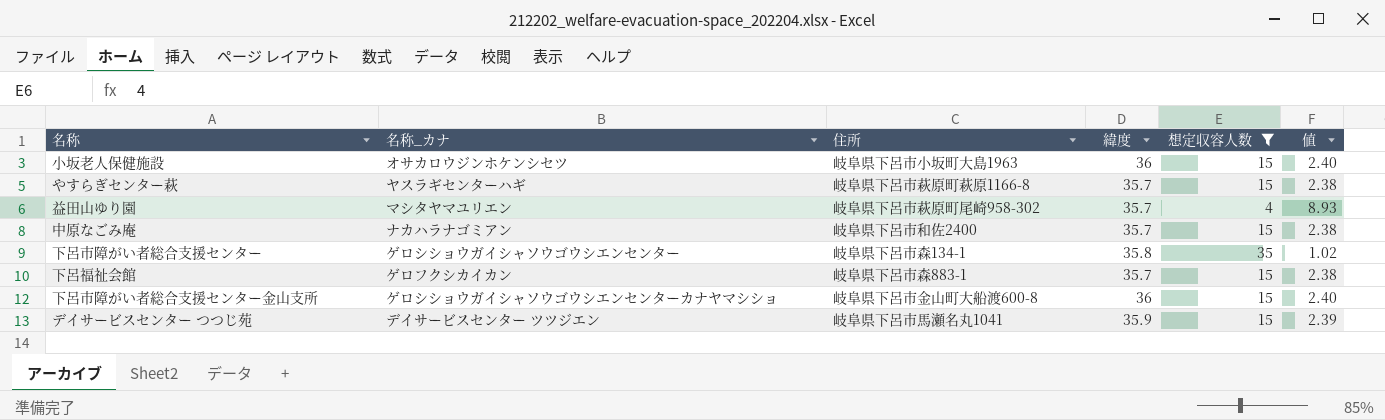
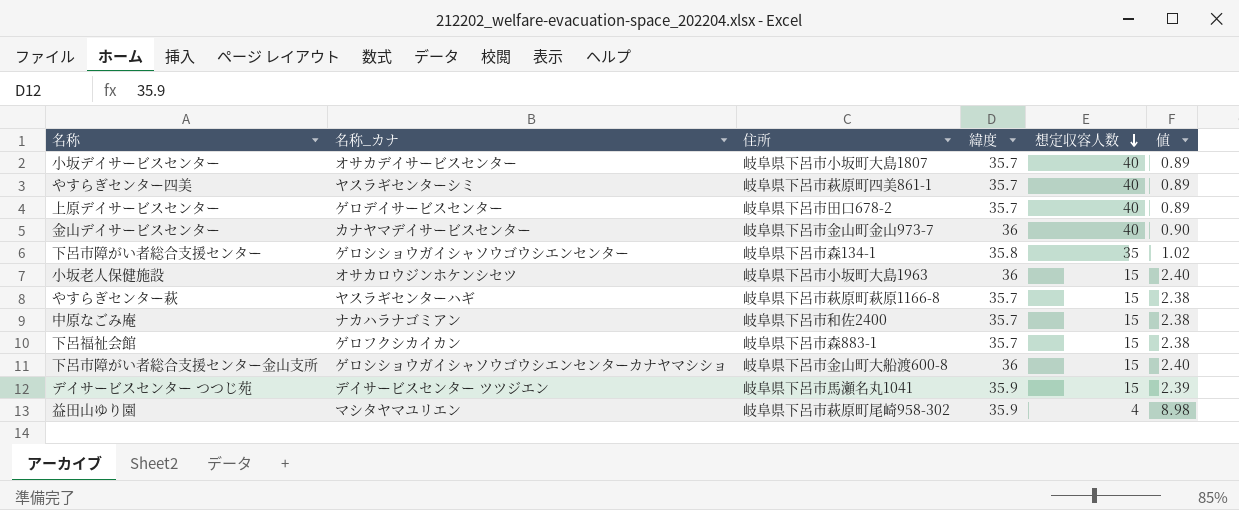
filter: 想定収容人数 != 40 -> none
row order: none -> 想定収容人数 descending
益田山ゆり園 | 緯度: 35.7 -> 35.9
益田山ゆり園 | 値: 8.93 -> 8.98

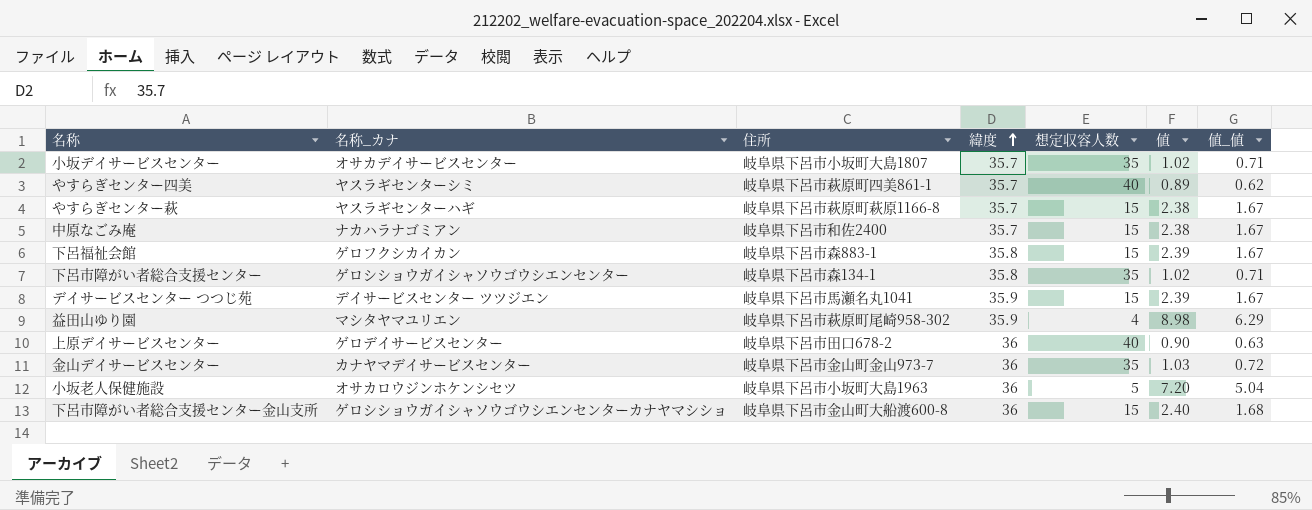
row order: 想定収容人数 descending -> 緯度 ascending
column 値_値 | formula: none -> [値] * 0.7
小坂デイサービスセンター | 想定収容人数: 40 -> 35
小坂デイサービスセンター | 値: 0.89 -> 1.02
下呂福祉会館 | 緯度: 35.7 -> 35.8
下呂福祉会館 | 値: 2.38 -> 2.39
上原デイサービスセンター | 緯度: 35.7 -> 36
上原デイサービスセンター | 値: 0.89 -> 0.90
金山デイサービスセンター | 想定収容人数: 40 -> 35
金山デイサービスセンター | 値: 0.90 -> 1.03
小坂老人保健施設 | 想定収容人数: 15 -> 5
小坂老人保健施設 | 値: 2.40 -> 7.20

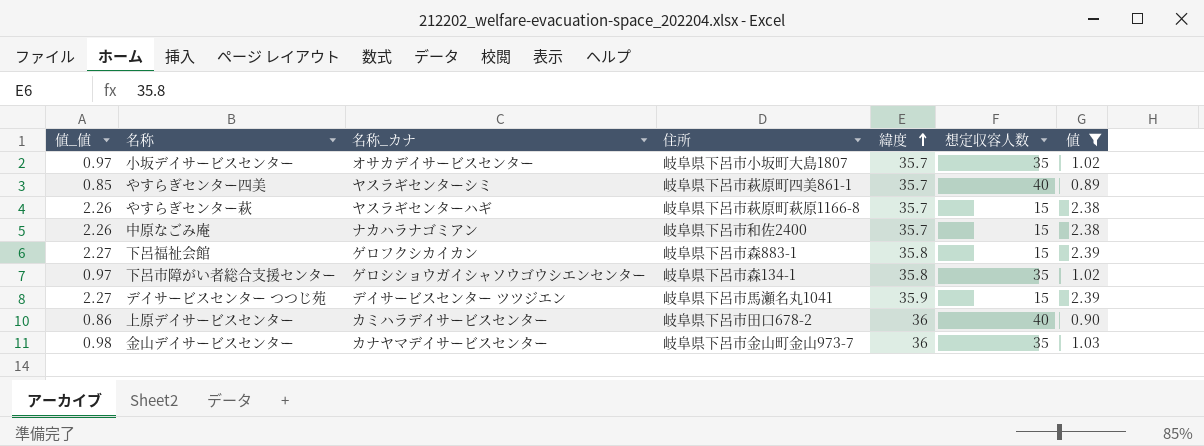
filter: none -> 値 <= 2.39
column 値_値 | formula: [値] * 0.7 -> [値] * 0.95
column 値_値 | position: 7 -> 1
上原デイサービスセンター | 名称_カナ: ゲロデイサービスセンター -> カミハラデイサービスセンター

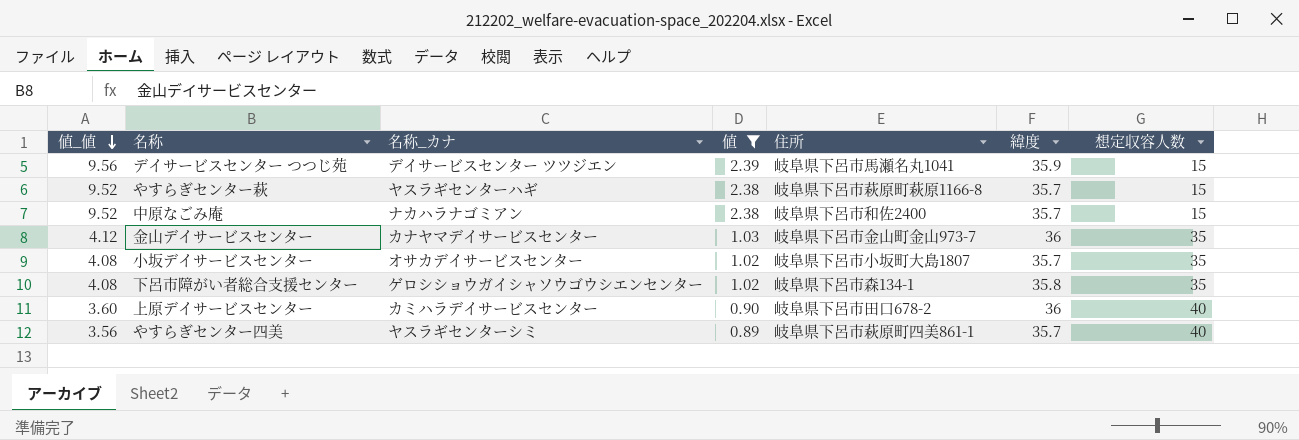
row order: 緯度 ascending -> 値_値 descending
column 値_値 | formula: [値] * 0.95 -> [値] * 4
column 値 | position: 7 -> 4
row 下呂福祉会館: 2.27 | ゲロフクシカイカン | 岐阜県下呂市森883-1 | 35.8 | 15 | 2.39 -> none

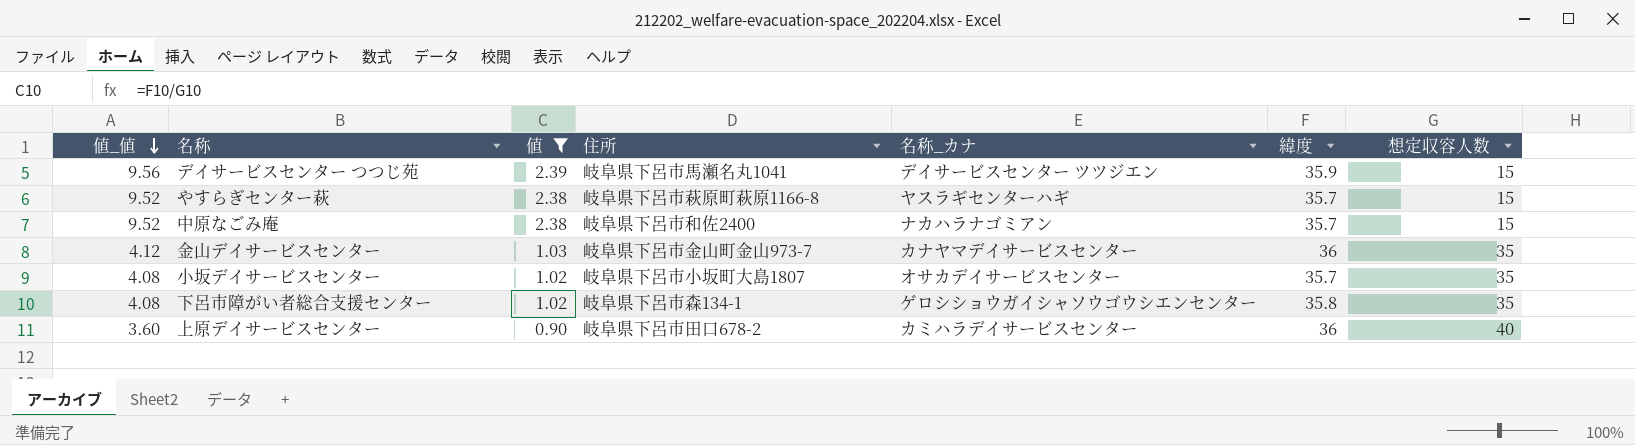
column 名称_カナ | position: 3 -> 5
row やすらぎセンター四美: 3.56 | ヤスラギセンターシミ | 0.89 | 岐阜県下呂市萩原町四美861-1 | 35.7 | 40 -> none

